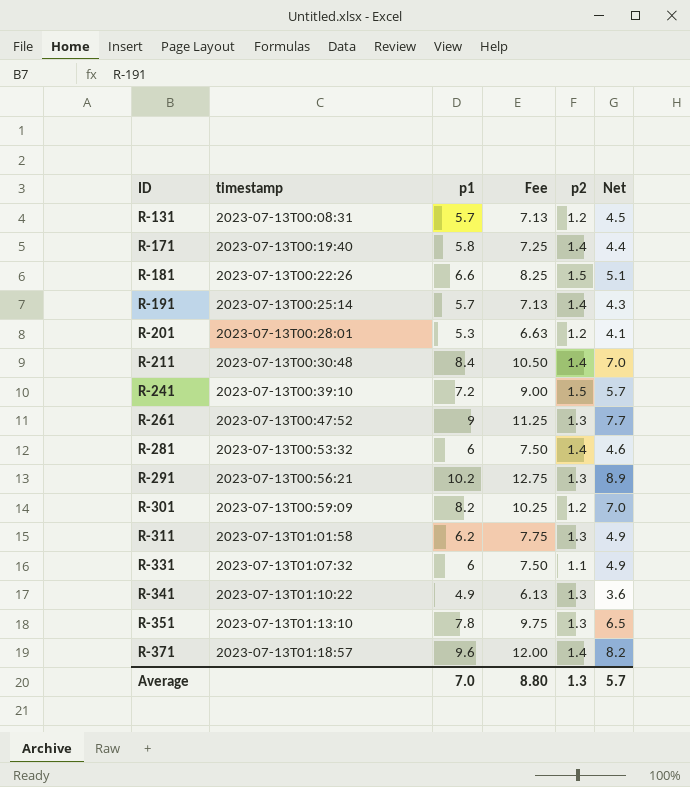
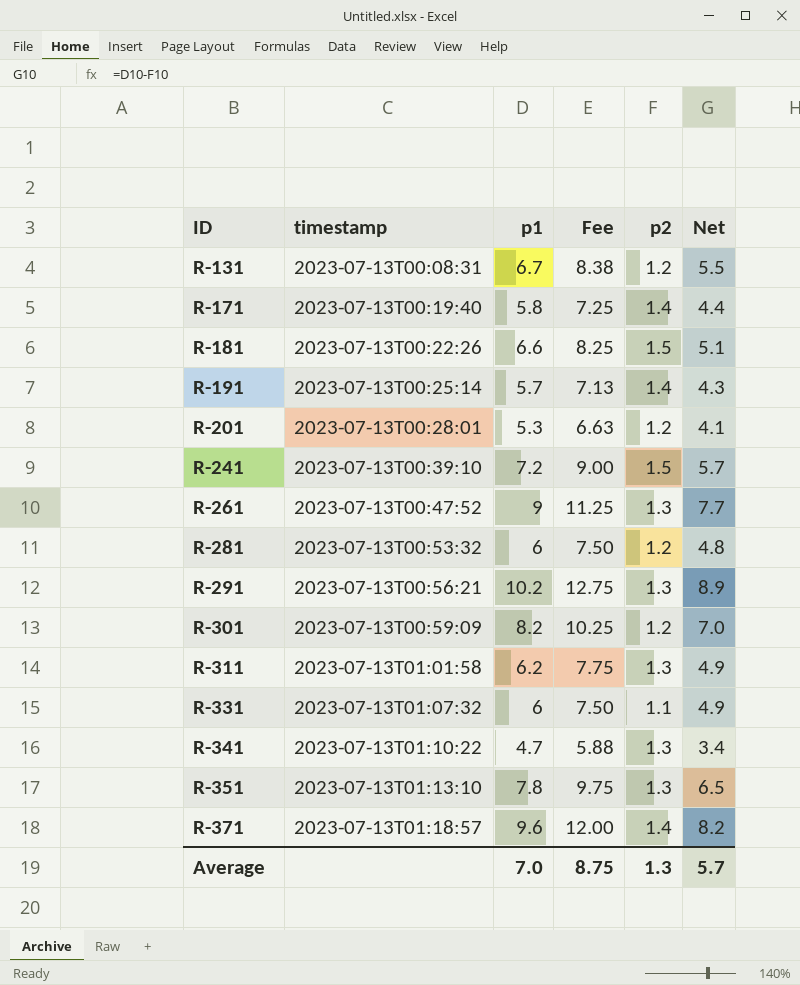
row R-211: 2023-07-13T00:30:48 | 8.4 | 10.50 | 1.4 | 7.0 -> none
R-131 | p1: 5.7 -> 6.7
R-131 | Fee: 7.13 -> 8.38
R-131 | Net: 4.5 -> 5.5
R-281 | p2: 1.4 -> 1.2
R-281 | Net: 4.6 -> 4.8
R-341 | p1: 4.9 -> 4.7
R-341 | Fee: 6.13 -> 5.88
R-341 | Net: 3.6 -> 3.4
Average | Fee: 8.80 -> 8.75

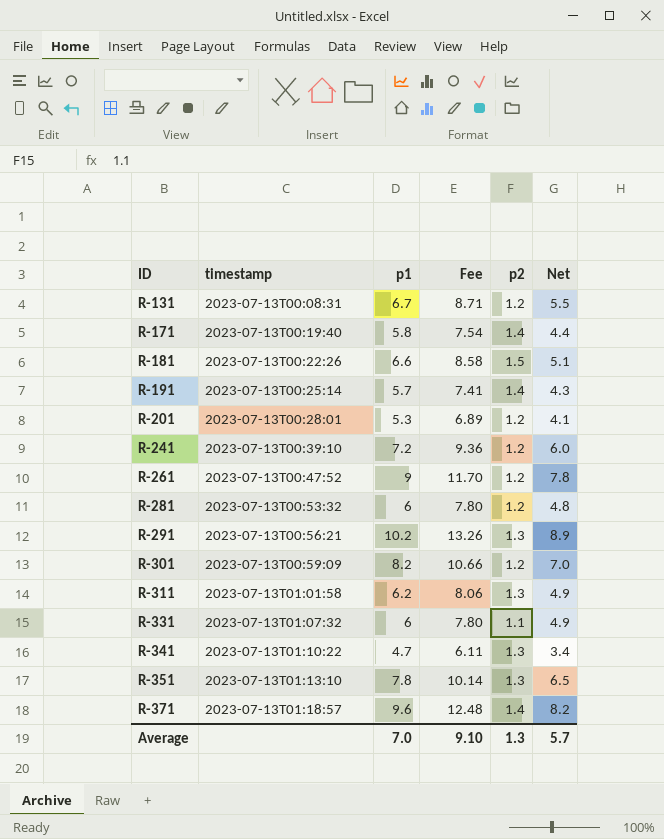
column Fee | formula: [p1] * 1.25 -> [p1] * 1.3
R-241 | p2: 1.5 -> 1.2
R-241 | Net: 5.7 -> 6.0
R-261 | p2: 1.3 -> 1.2
R-261 | Net: 7.7 -> 7.8
Average | Fee: 8.75 -> 9.10

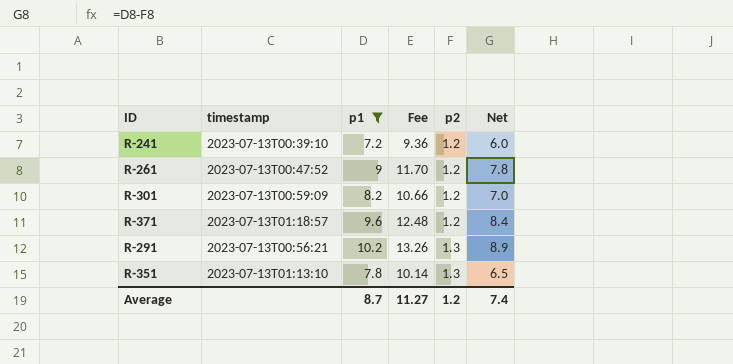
filter: none -> p1 >= 7.2
row order: ID ascending -> p2 ascending
R-371 | p2: 1.4 -> 1.2
R-371 | Net: 8.2 -> 8.4
Average | p1: 7.0 -> 8.7
Average | Fee: 9.10 -> 11.27
Average | p2: 1.3 -> 1.2
Average | Net: 5.7 -> 7.4

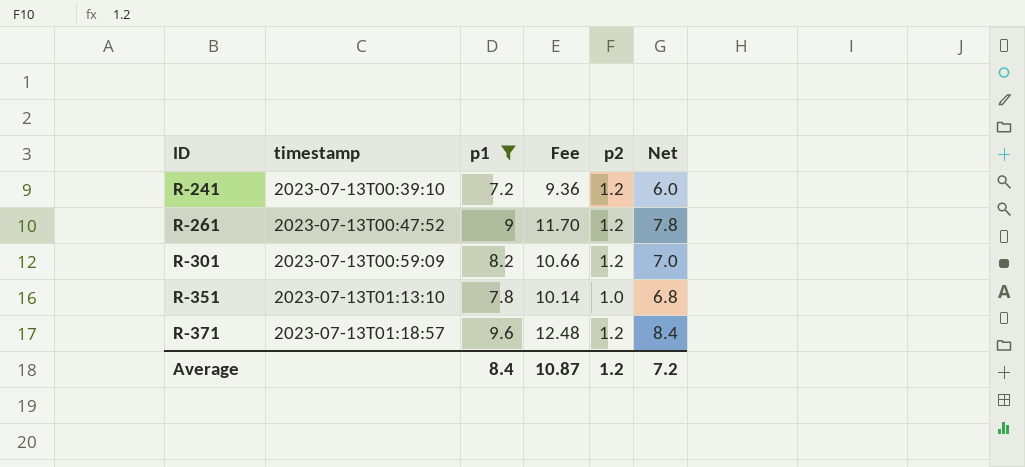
row order: p2 ascending -> ID ascending
row R-291: 2023-07-13T00:56:21 | 10.2 | 13.26 | 1.3 | 8.9 -> none
R-351 | p2: 1.3 -> 1.0
R-351 | Net: 6.5 -> 6.8
Average | p1: 8.7 -> 8.4
Average | Fee: 11.27 -> 10.87
Average | Net: 7.4 -> 7.2

